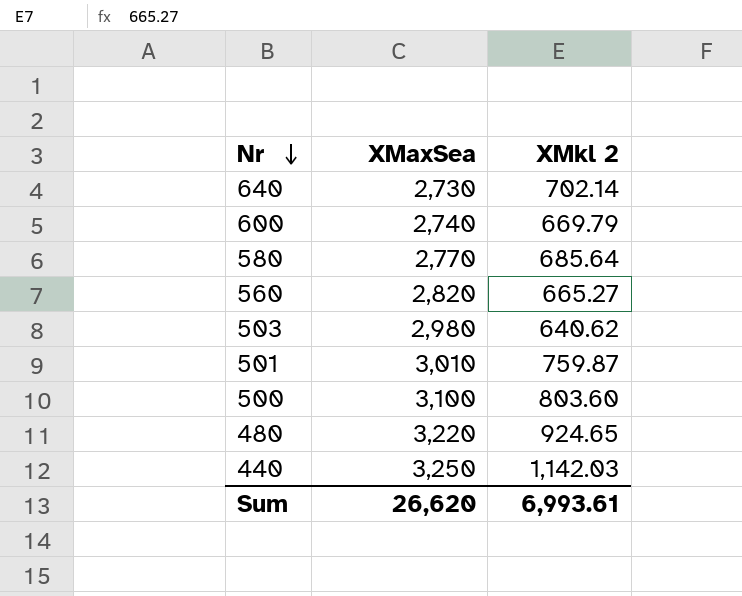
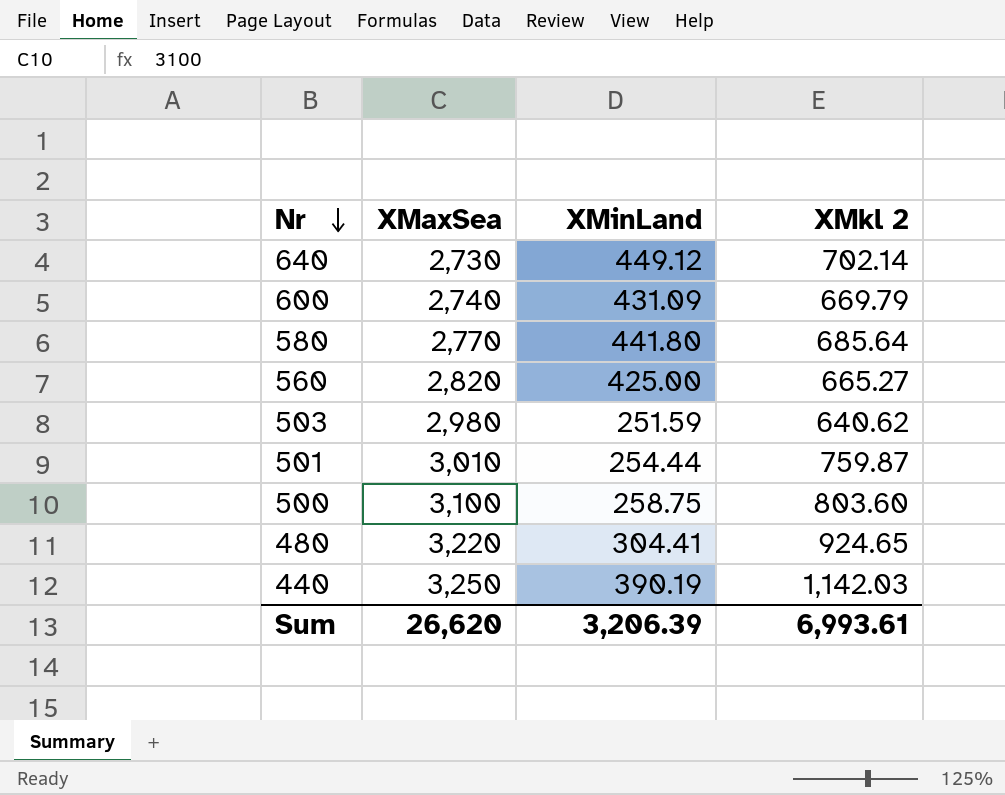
column XMinLand | position: none -> 3

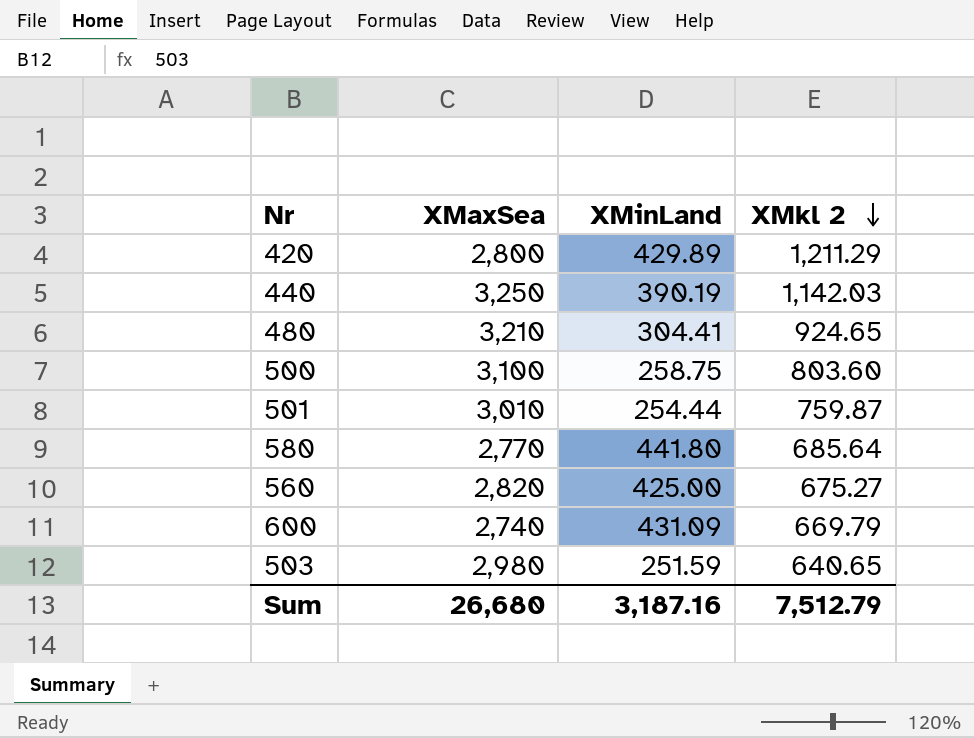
row order: Nr descending -> XMkl 2 descending
row 640: 2,730 | 449.12 | 702.14 -> none
row 420: none -> 2,800 | 429.89 | 1,211.29
480 | XMaxSea: 3,220 -> 3,210
560 | XMkl 2: 665.27 -> 675.27
503 | XMkl 2: 640.62 -> 640.65
Sum | XMaxSea: 26,620 -> 26,680
Sum | XMinLand: 3,206.39 -> 3,187.16
Sum | XMkl 2: 6,993.61 -> 7,512.79

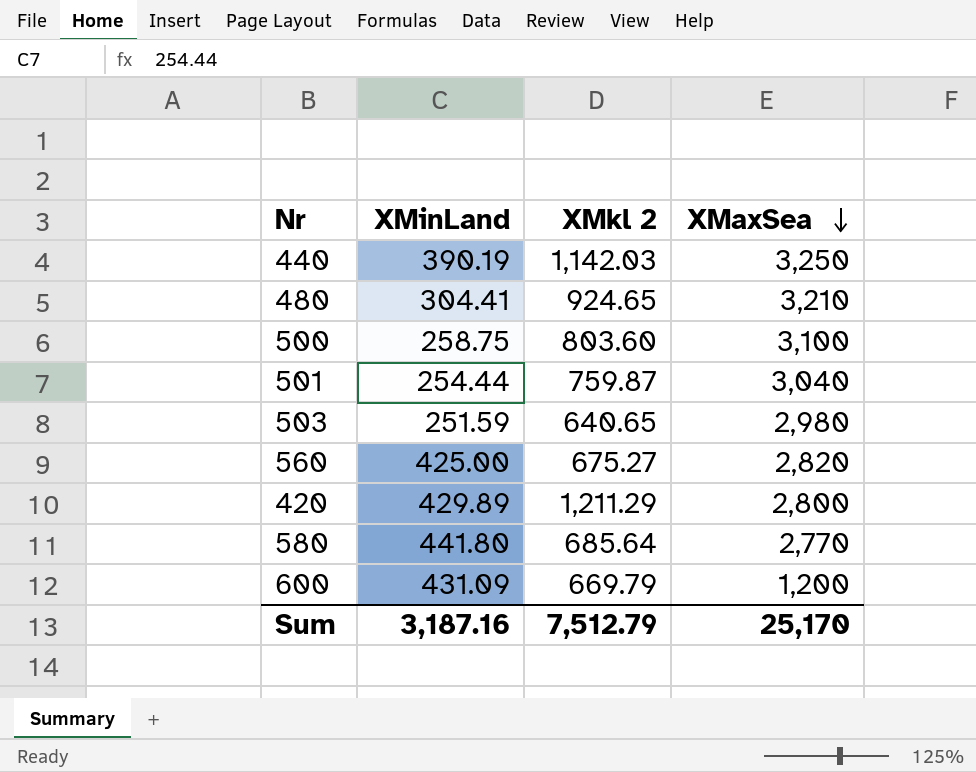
row order: XMkl 2 descending -> XMaxSea descending
column XMaxSea | position: 2 -> 4
501 | XMaxSea: 3,010 -> 3,040
600 | XMaxSea: 2,740 -> 1,200
Sum | XMaxSea: 26,680 -> 25,170

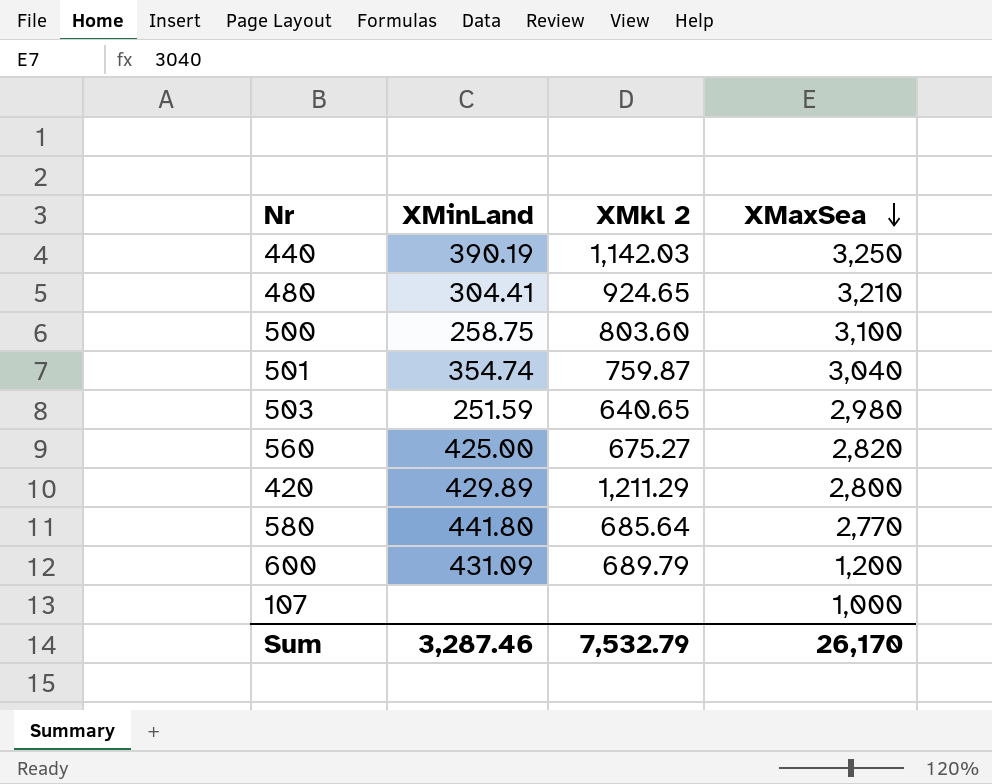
501 | XMinLand: 254.44 -> 354.74
600 | XMkl 2: 669.79 -> 689.79
row 107: none -> none | none | 1,000
Sum | XMinLand: 3,187.16 -> 3,287.46
Sum | XMkl 2: 7,512.79 -> 7,532.79
Sum | XMaxSea: 25,170 -> 26,170

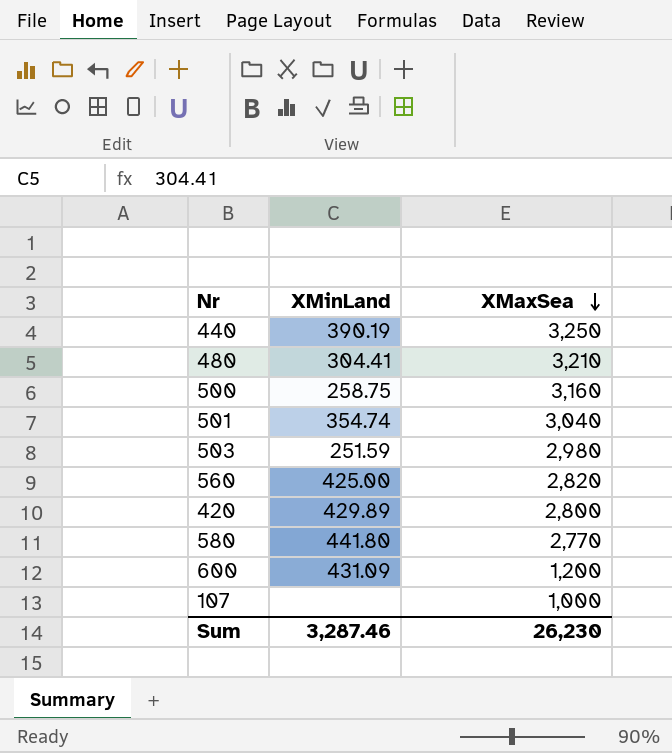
column XMkl 2 | position: 3 -> none
500 | XMaxSea: 3,100 -> 3,160
Sum | XMaxSea: 26,170 -> 26,230

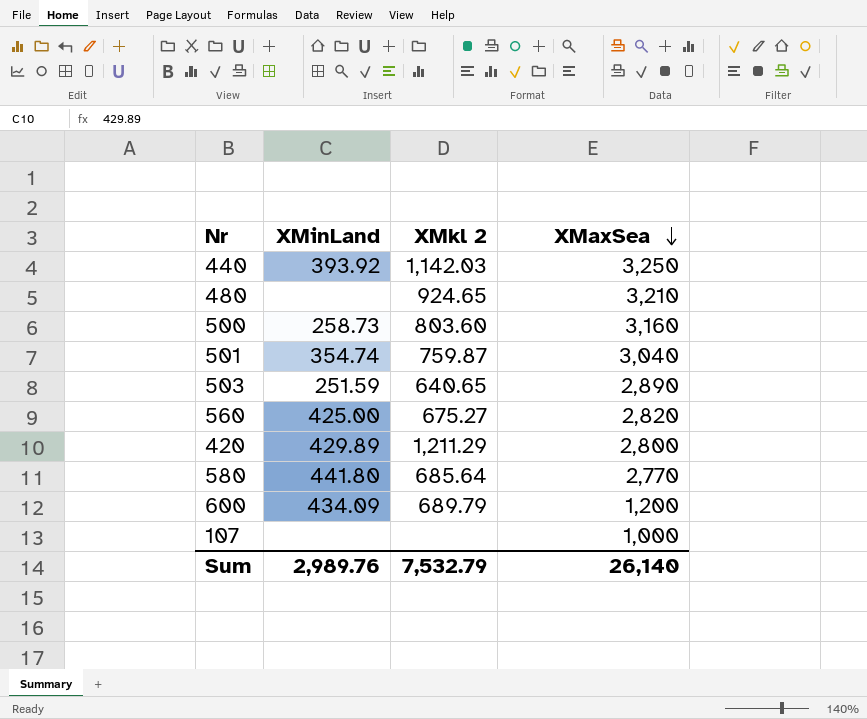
column XMkl 2 | position: none -> 3
440 | XMinLand: 390.19 -> 393.92
480 | XMinLand: 304.41 -> none
500 | XMinLand: 258.75 -> 258.73
503 | XMaxSea: 2,980 -> 2,890
600 | XMinLand: 431.09 -> 434.09
Sum | XMinLand: 3,287.46 -> 2,989.76
Sum | XMaxSea: 26,230 -> 26,140

